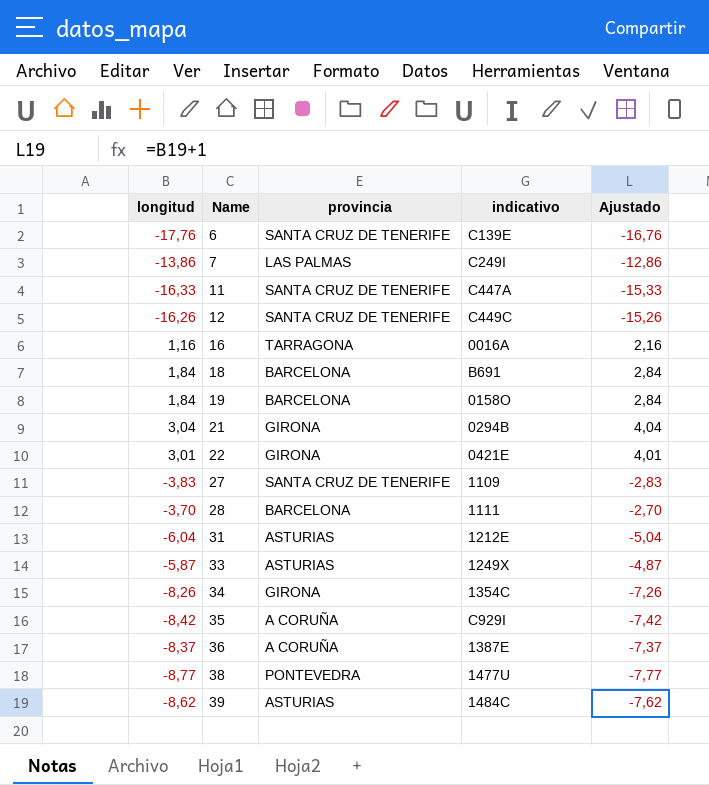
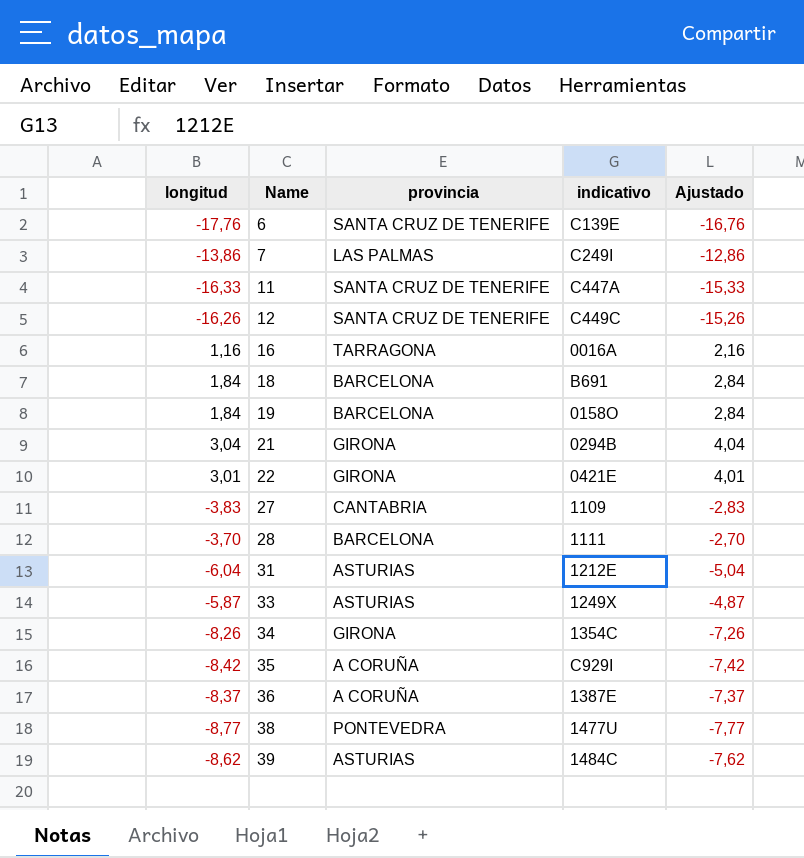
27 | provincia: SANTA CRUZ DE TENERIFE -> CANTABRIA

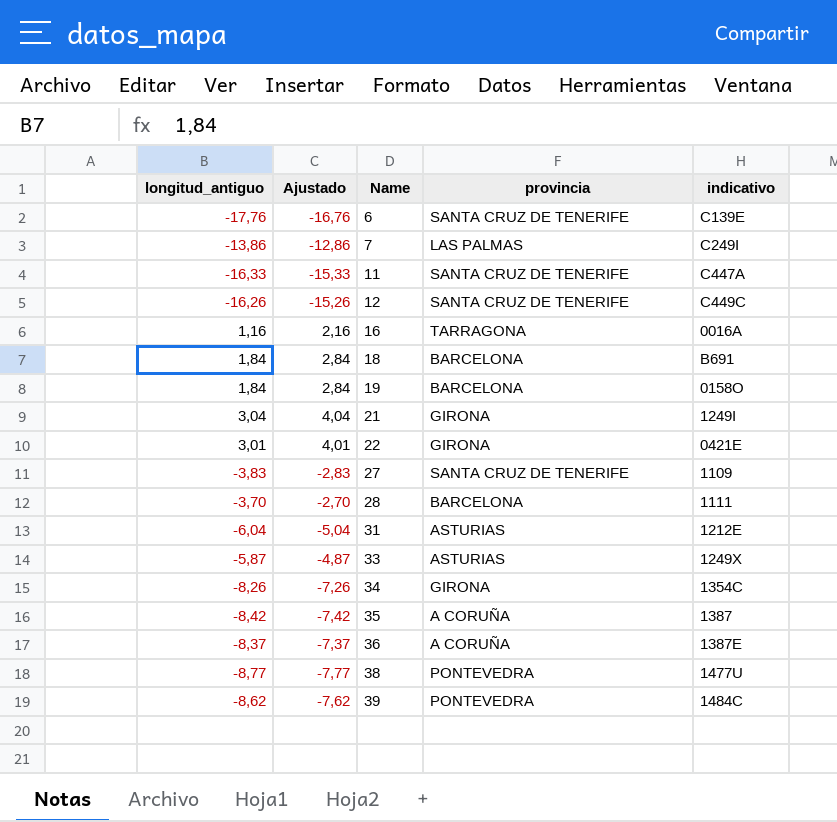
column name: longitud -> longitud_antiguo
column Ajustado | position: 5 -> 2
21 | indicativo: 0294B -> 1249I
27 | provincia: CANTABRIA -> SANTA CRUZ DE TENERIFE
35 | indicativo: C929I -> 1387
39 | provincia: ASTURIAS -> PONTEVEDRA

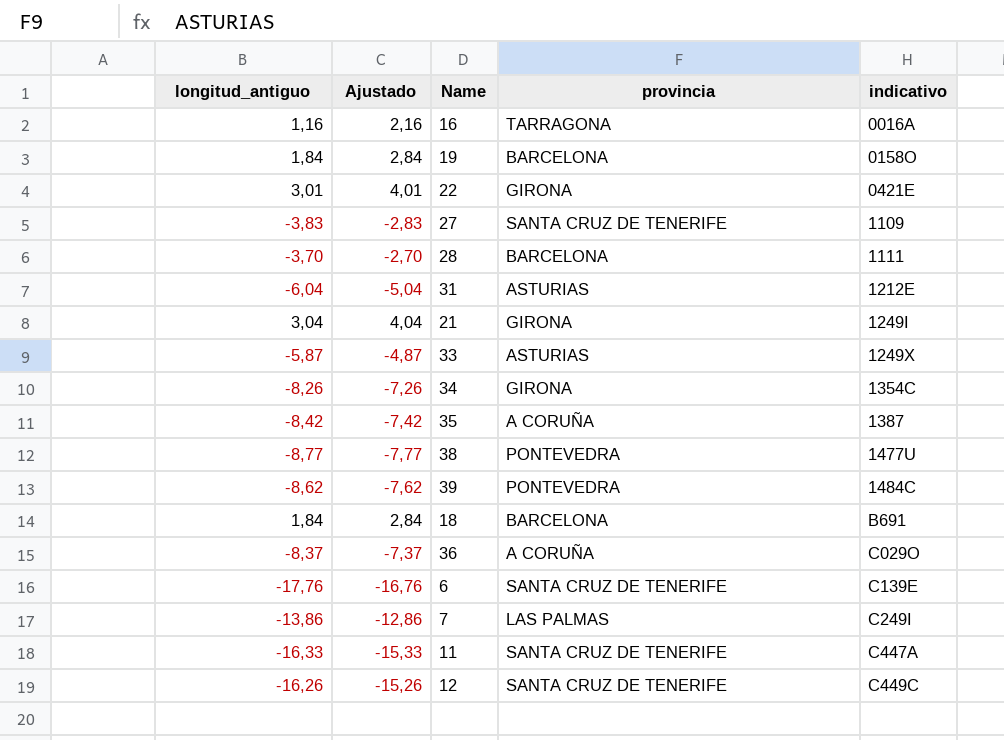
row order: Name ascending -> indicativo ascending
36 | indicativo: 1387E -> C029O

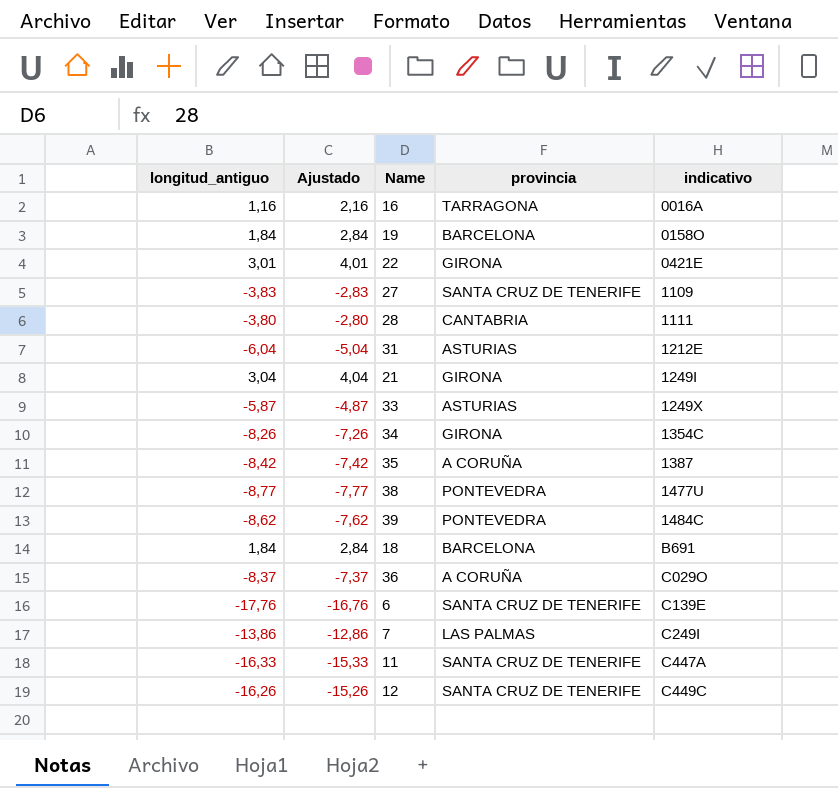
28 | longitud_antiguo: -3,70 -> -3,80
28 | Ajustado: -2,70 -> -2,80
28 | provincia: BARCELONA -> CANTABRIA

